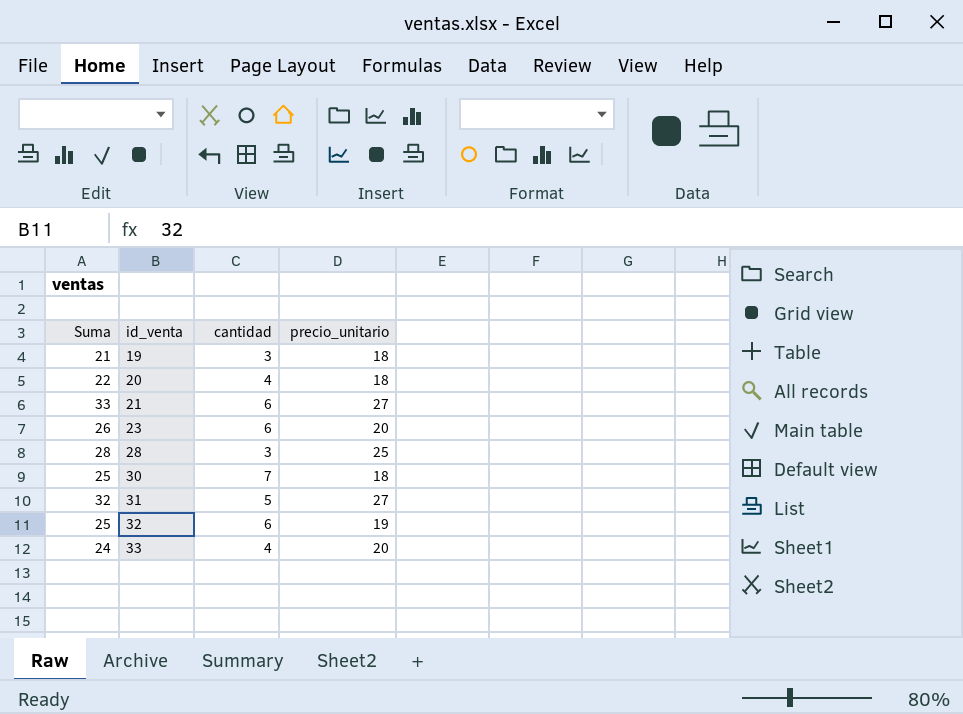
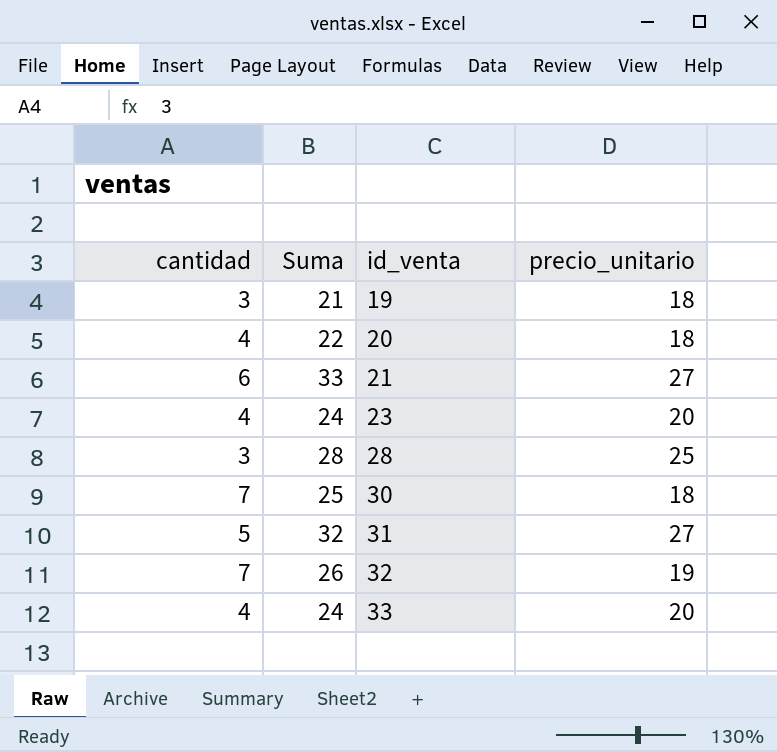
column cantidad | position: 3 -> 1
23 | cantidad: 6 -> 4
23 | Suma: 26 -> 24
32 | cantidad: 6 -> 7
32 | Suma: 25 -> 26

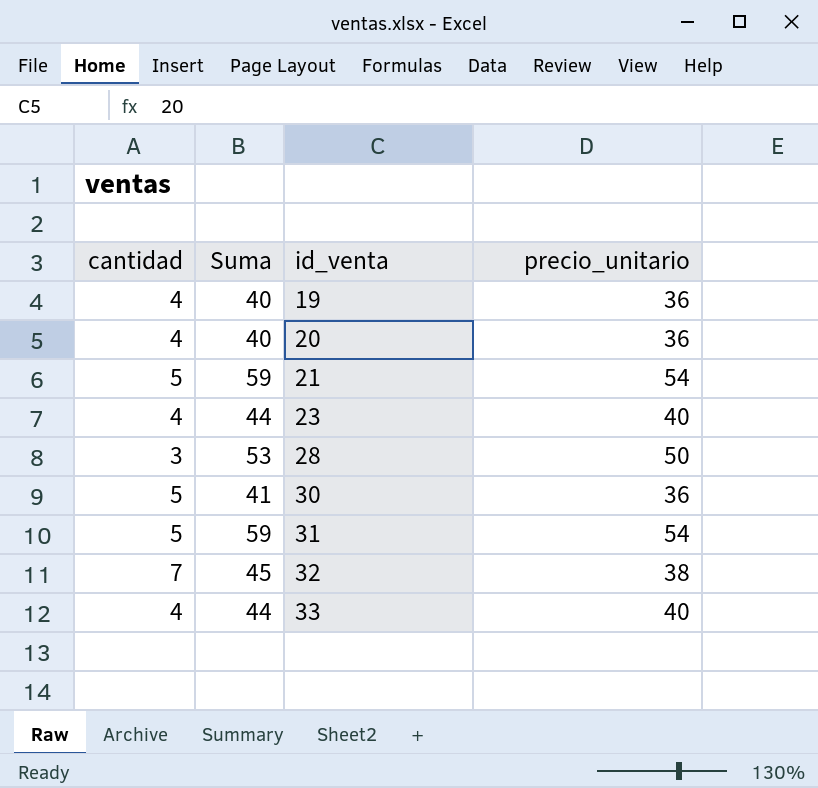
19 | cantidad: 3 -> 4
19 | Suma: 21 -> 40
19 | precio_unitario: 18 -> 36
20 | Suma: 22 -> 40
20 | precio_unitario: 18 -> 36
21 | cantidad: 6 -> 5
21 | Suma: 33 -> 59
21 | precio_unitario: 27 -> 54
23 | Suma: 24 -> 44
23 | precio_unitario: 20 -> 40
28 | Suma: 28 -> 53
28 | precio_unitario: 25 -> 50
30 | cantidad: 7 -> 5
30 | Suma: 25 -> 41
30 | precio_unitario: 18 -> 36
31 | Suma: 32 -> 59
31 | precio_unitario: 27 -> 54
32 | Suma: 26 -> 45
32 | precio_unitario: 19 -> 38
33 | Suma: 24 -> 44
33 | precio_unitario: 20 -> 40

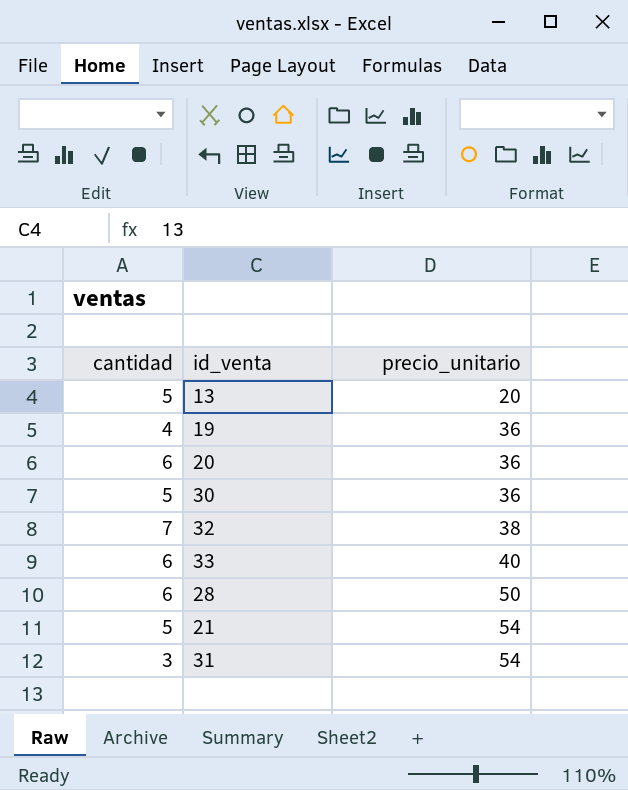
row order: id_venta ascending -> precio_unitario ascending
column Suma | formula: [cantidad] + [precio_unitario] -> none
row 23: 4 | 44 | 40 -> none
row 13: none -> 5 | 20
20 | cantidad: 4 -> 6
33 | cantidad: 4 -> 6
28 | cantidad: 3 -> 6
31 | cantidad: 5 -> 3

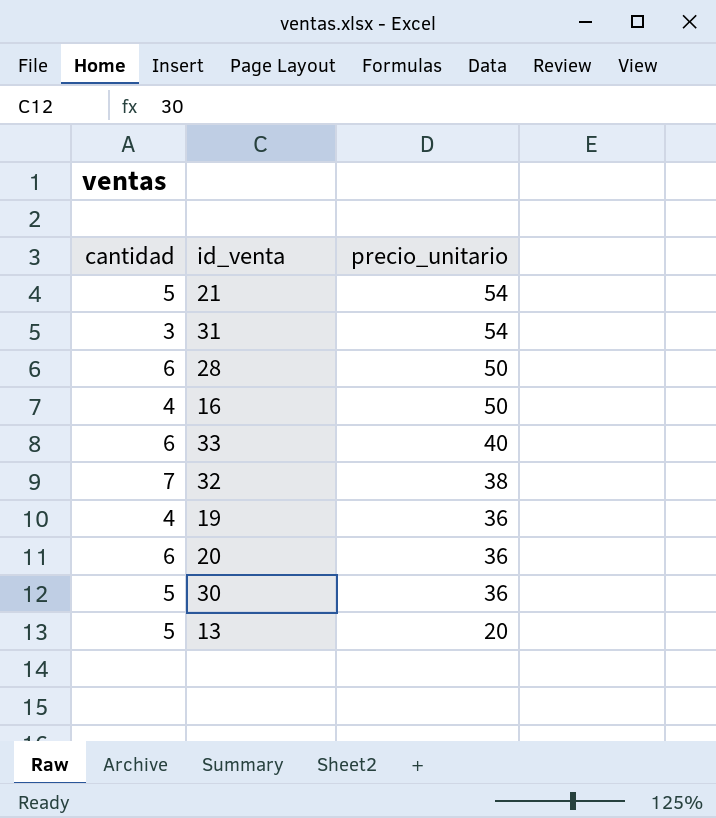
row order: precio_unitario ascending -> precio_unitario descending
row 16: none -> 4 | 50

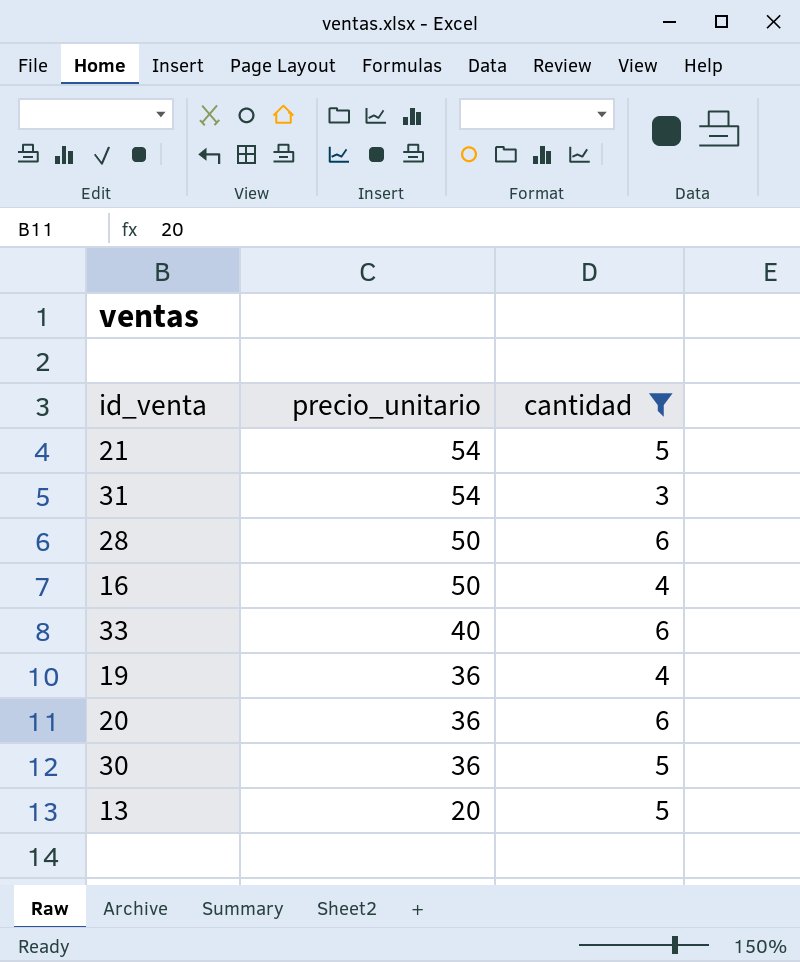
filter: none -> cantidad != 7
column cantidad | position: 1 -> 3

